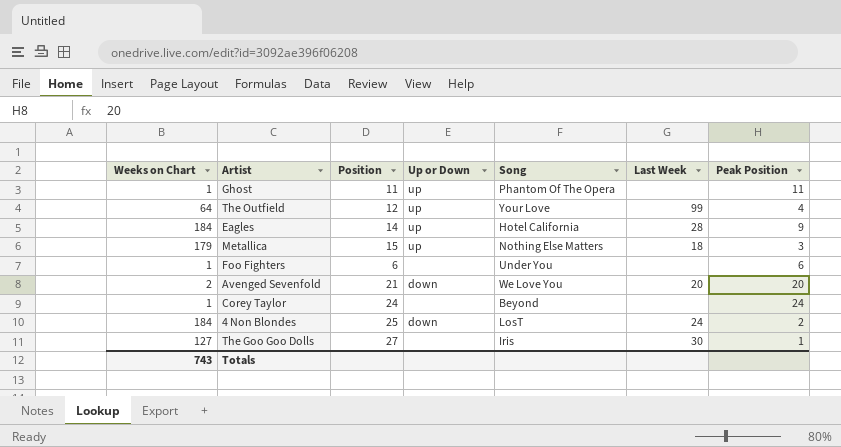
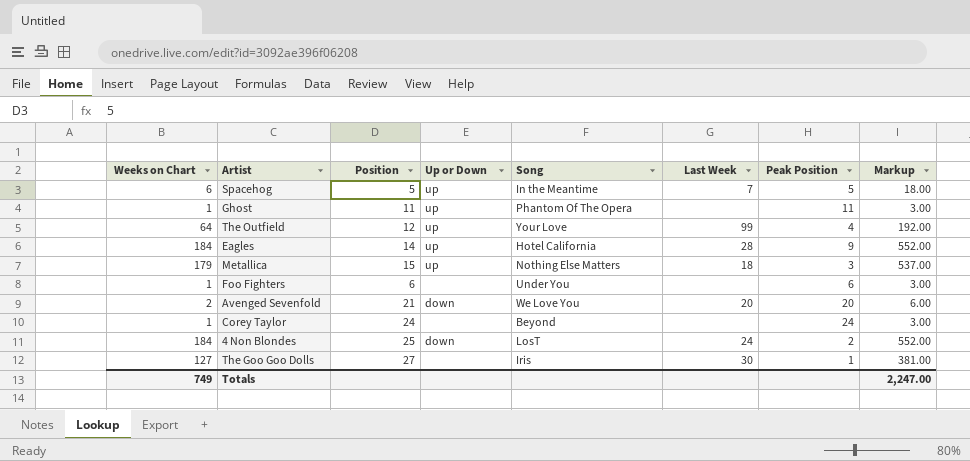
column Markup | formula: none -> [Weeks on Chart] * 3
row Spacehog: none -> 6 | 5 | up | In the Meantime | 7 | 5 | 18.00
Totals | Weeks on Chart: 743 -> 749

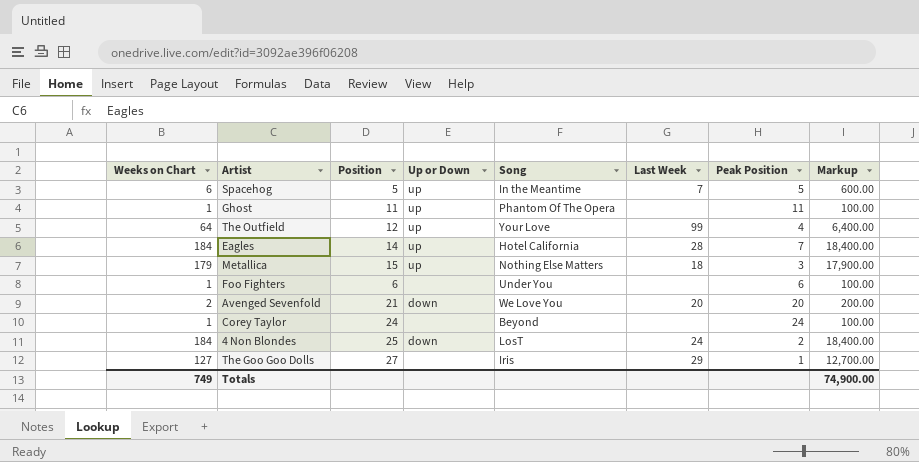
column Markup | formula: [Weeks on Chart] * 3 -> [Weeks on Chart] * 100
Eagles | Peak Position: 9 -> 7
The Goo Goo Dolls | Last Week: 30 -> 29
Totals | Markup: 2,247.00 -> 74,900.00

